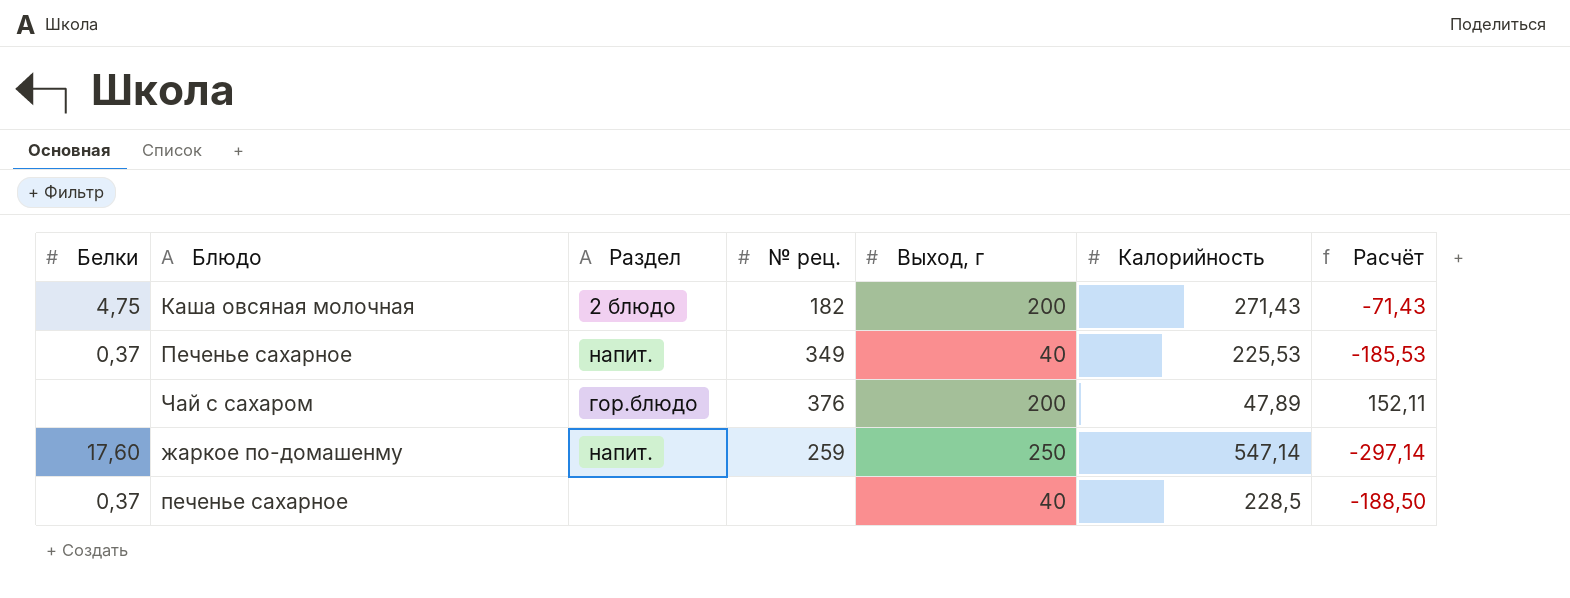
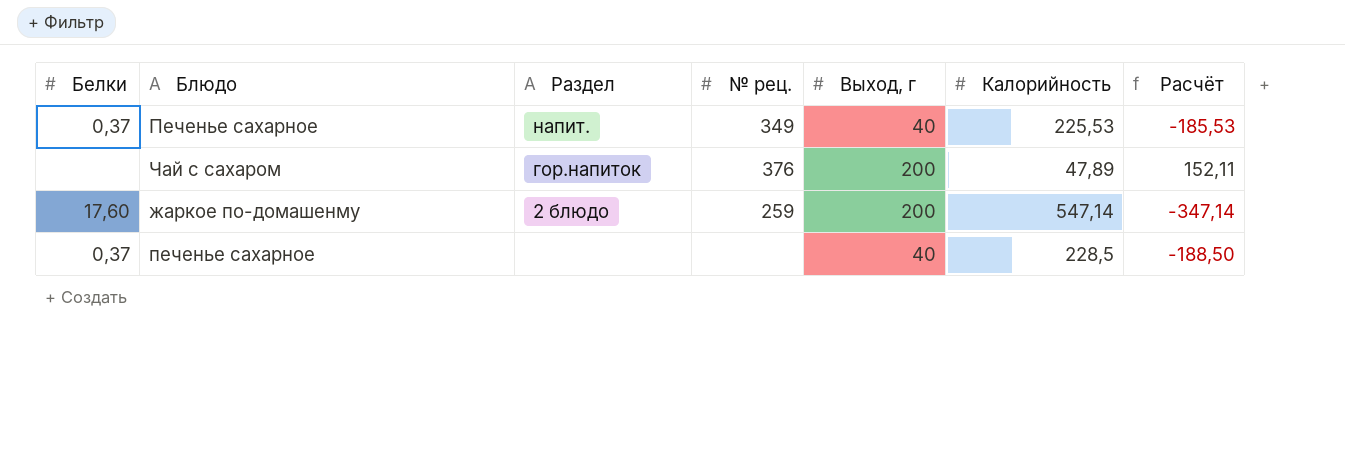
row Каша овсяная молочная: 4,75 | 2 блюдо | 182 | 200 | 271,43 | -71,43 -> none
Чай с сахаром | Раздел: гор.блюдо -> гор.напиток
жаркое по-домашенму | Раздел: напит. -> 2 блюдо
жаркое по-домашенму | Выход, г: 250 -> 200
жаркое по-домашенму | Расчёт: -297,14 -> -347,14

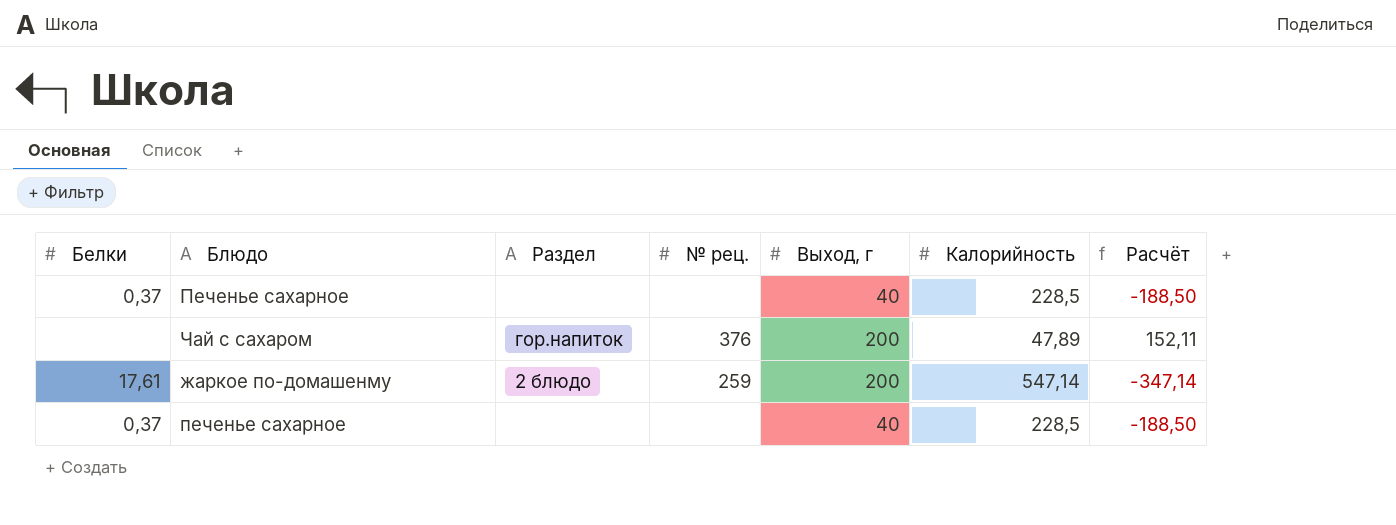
Печенье сахарное | Раздел: напит. -> none
Печенье сахарное | № рец.: 349 -> none
Печенье сахарное | Калорийность: 225,53 -> 228,5
Печенье сахарное | Расчёт: -185,53 -> -188,50
жаркое по-домашенму | Белки: 17,60 -> 17,61

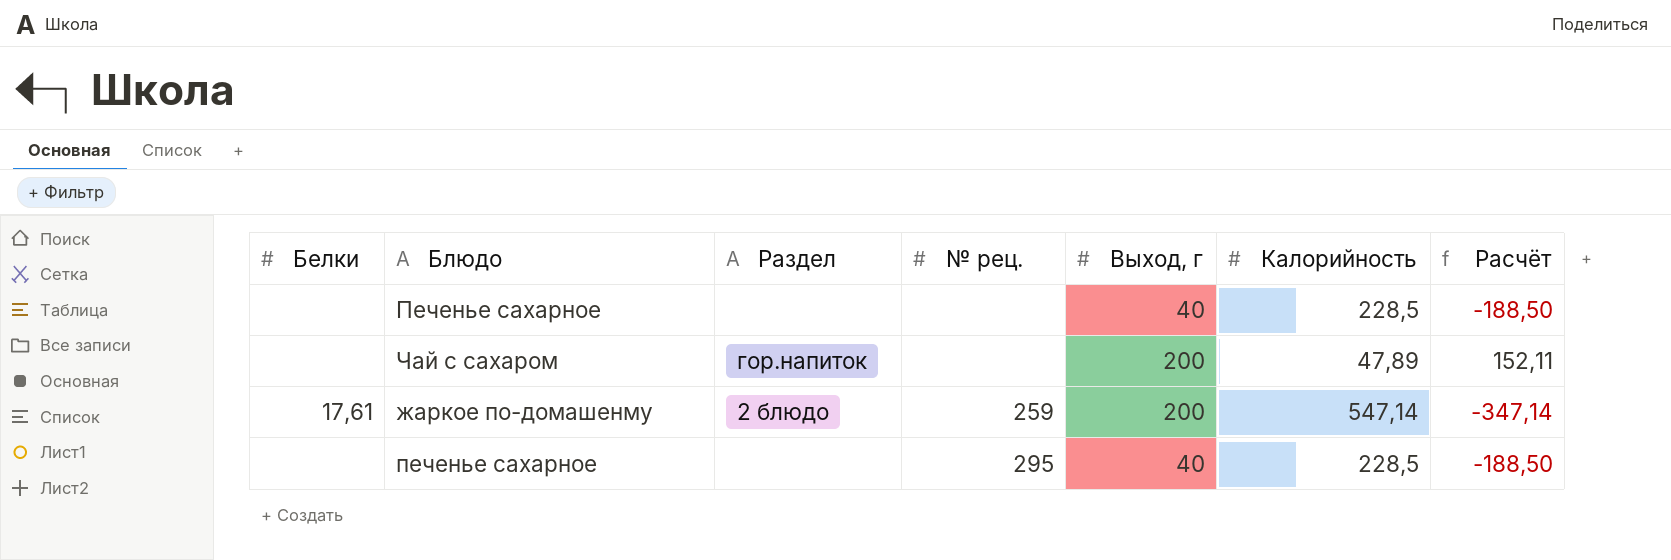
Печенье сахарное | Белки: 0,37 -> none
Чай с сахаром | № рец.: 376 -> none
печенье сахарное | Белки: 0,37 -> none
печенье сахарное | № рец.: none -> 295

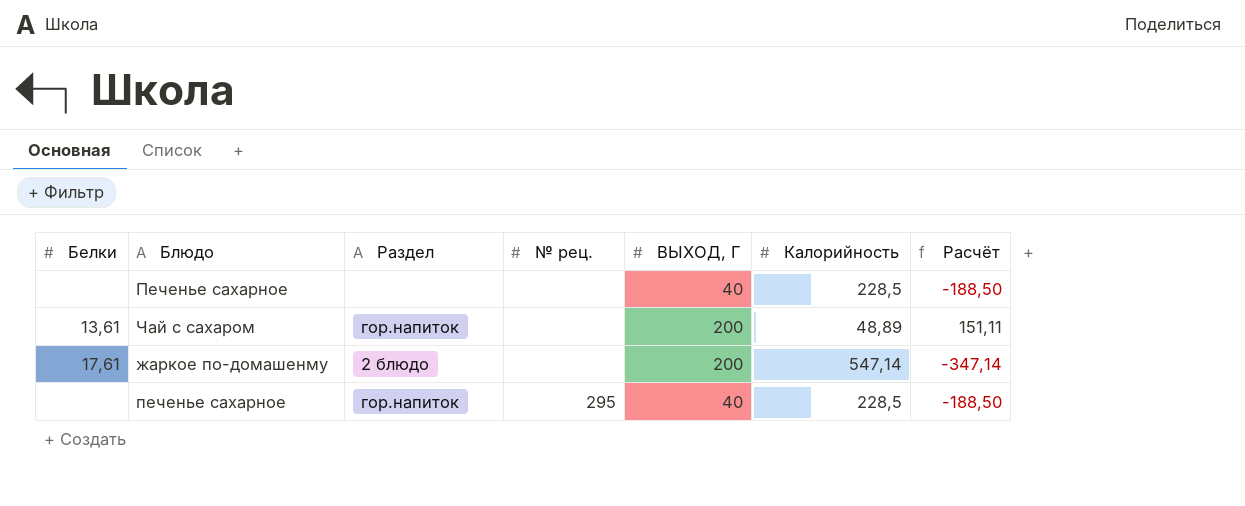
column name: Выход, г -> ВЫХОД, Г
Чай с сахаром | Белки: none -> 13,61
Чай с сахаром | Калорийность: 47,89 -> 48,89
Чай с сахаром | Расчёт: 152,11 -> 151,11
жаркое по-домашенму | № рец.: 259 -> none
печенье сахарное | Раздел: none -> гор.напиток

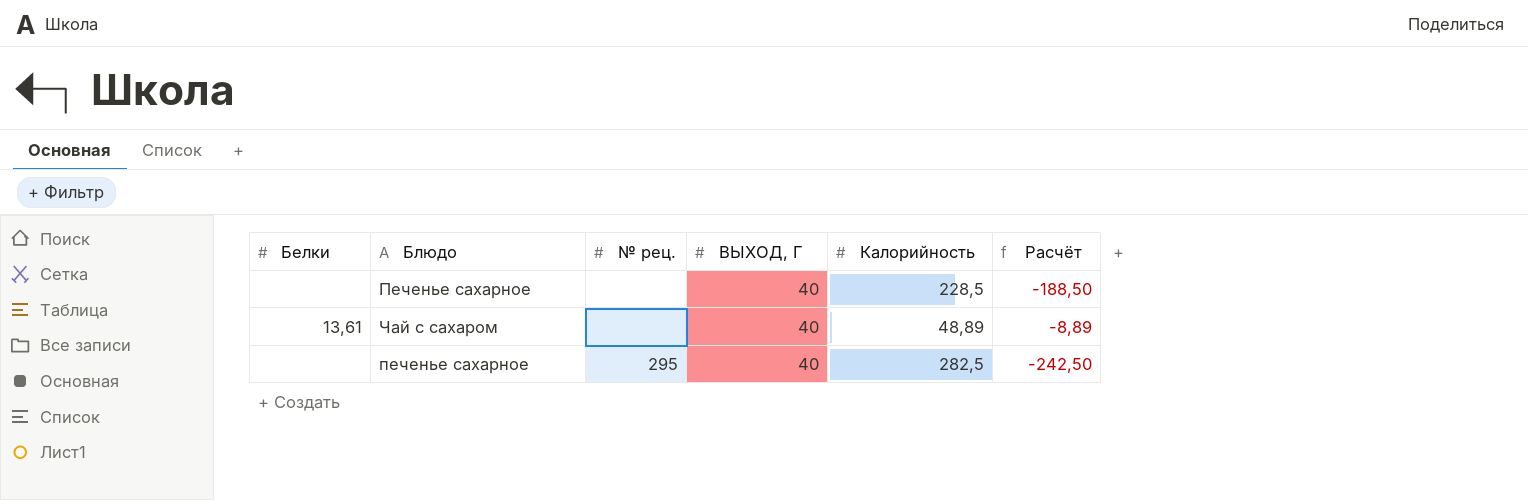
column Раздел | position: 3 -> none
row жаркое по-домашенму: 17,61 | 2 блюдо | none | 200 | 547,14 | -347,14 -> none
Чай с сахаром | ВЫХОД, Г: 200 -> 40
Чай с сахаром | Расчёт: 151,11 -> -8,89
печенье сахарное | Калорийность: 228,5 -> 282,5
печенье сахарное | Расчёт: -188,50 -> -242,50

